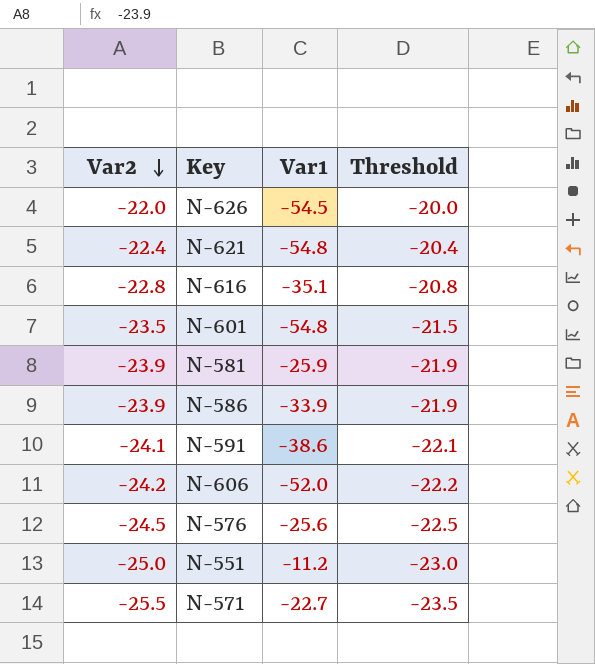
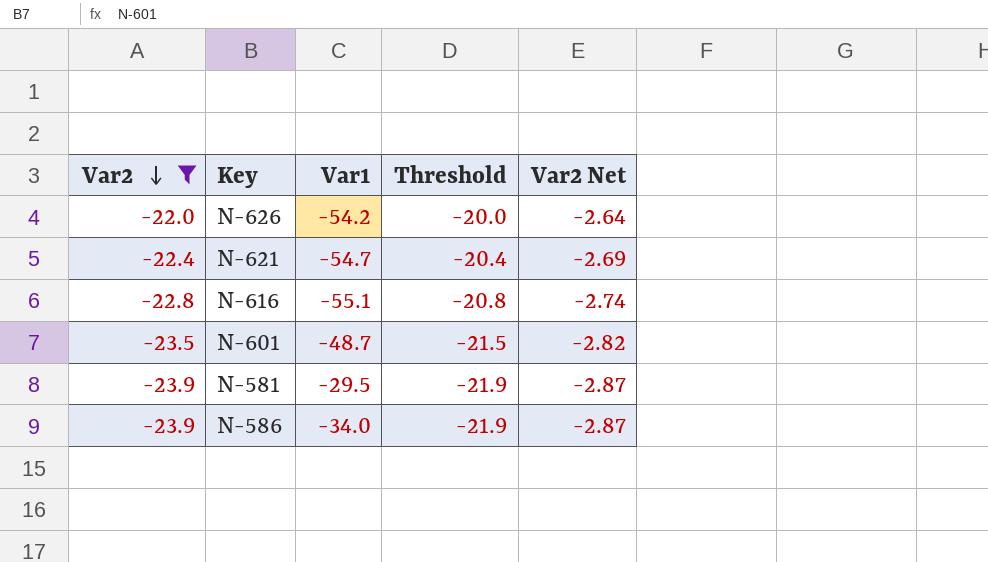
filter: none -> Var2 >= -23.9
column Var2 Net | formula: none -> [Var2] * 0.12
N-626 | Var1: -54.5 -> -54.2
N-621 | Var1: -54.8 -> -54.7
N-616 | Var1: -35.1 -> -55.1
N-601 | Var1: -54.8 -> -48.7
N-581 | Var1: -25.9 -> -29.5
N-586 | Var1: -33.9 -> -34.0

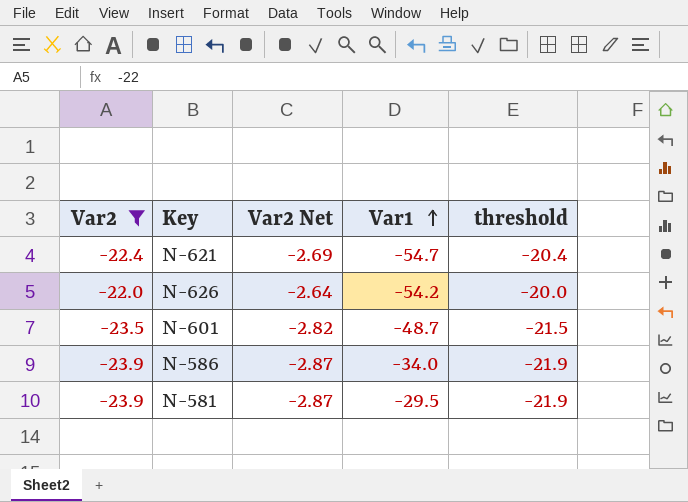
row order: Var2 descending -> Var1 ascending
column Var2 Net | position: 5 -> 3
column name: Threshold -> threshold
row N-616: -22.8 | -55.1 | -20.8 | -2.74 -> none

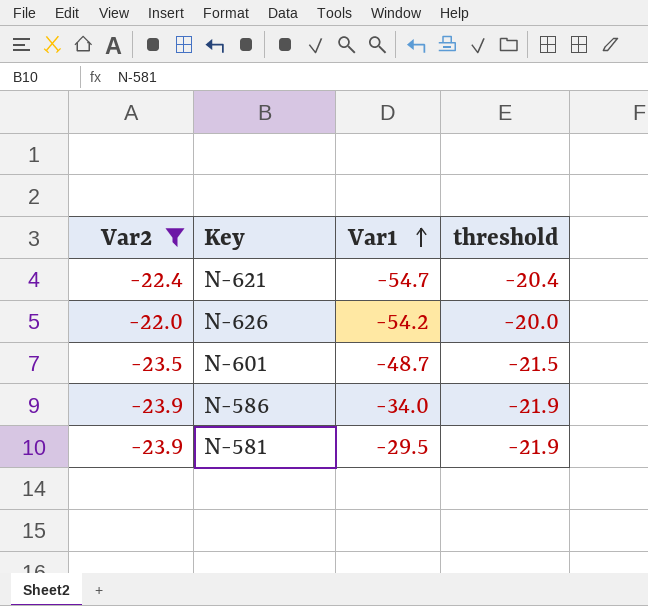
column Var2 Net | formula: [Var2] * 0.12 -> none

